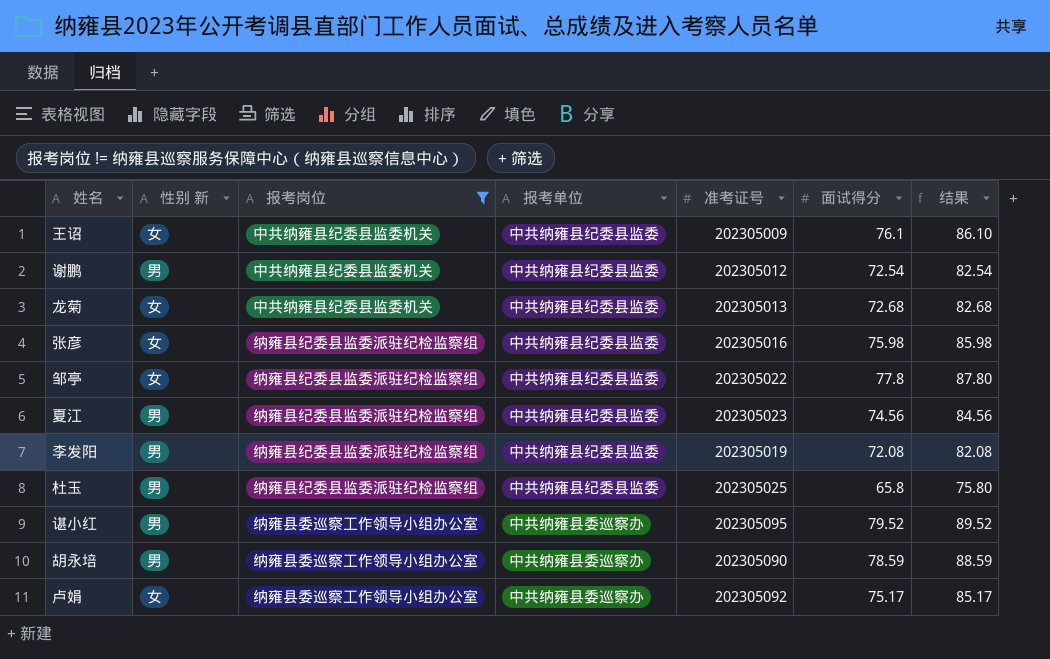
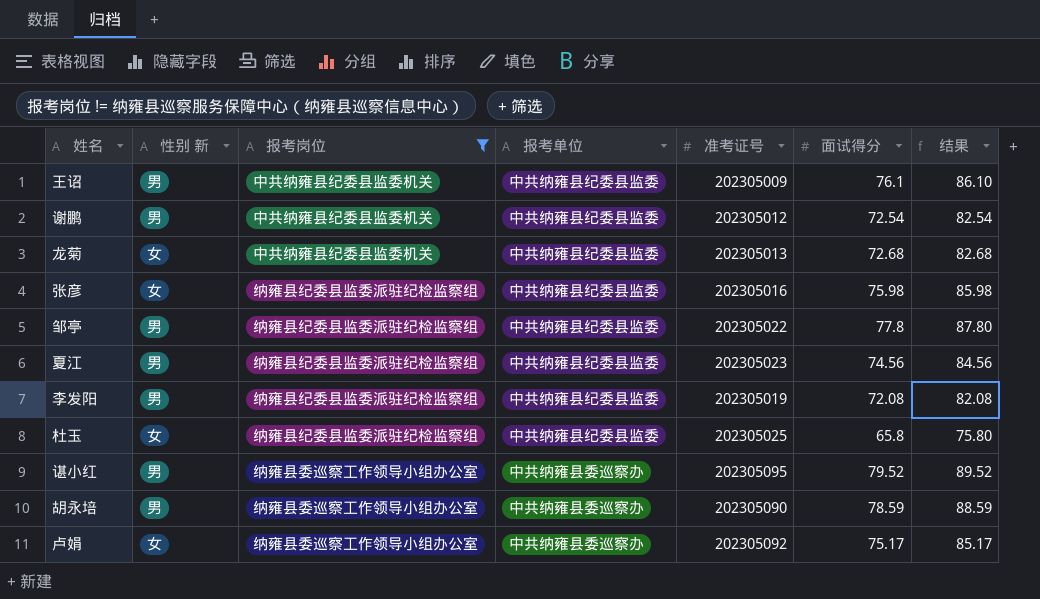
王诏 | 性别 新: 女 -> 男
邹亭 | 性别 新: 女 -> 男
杜玉 | 性别 新: 男 -> 女

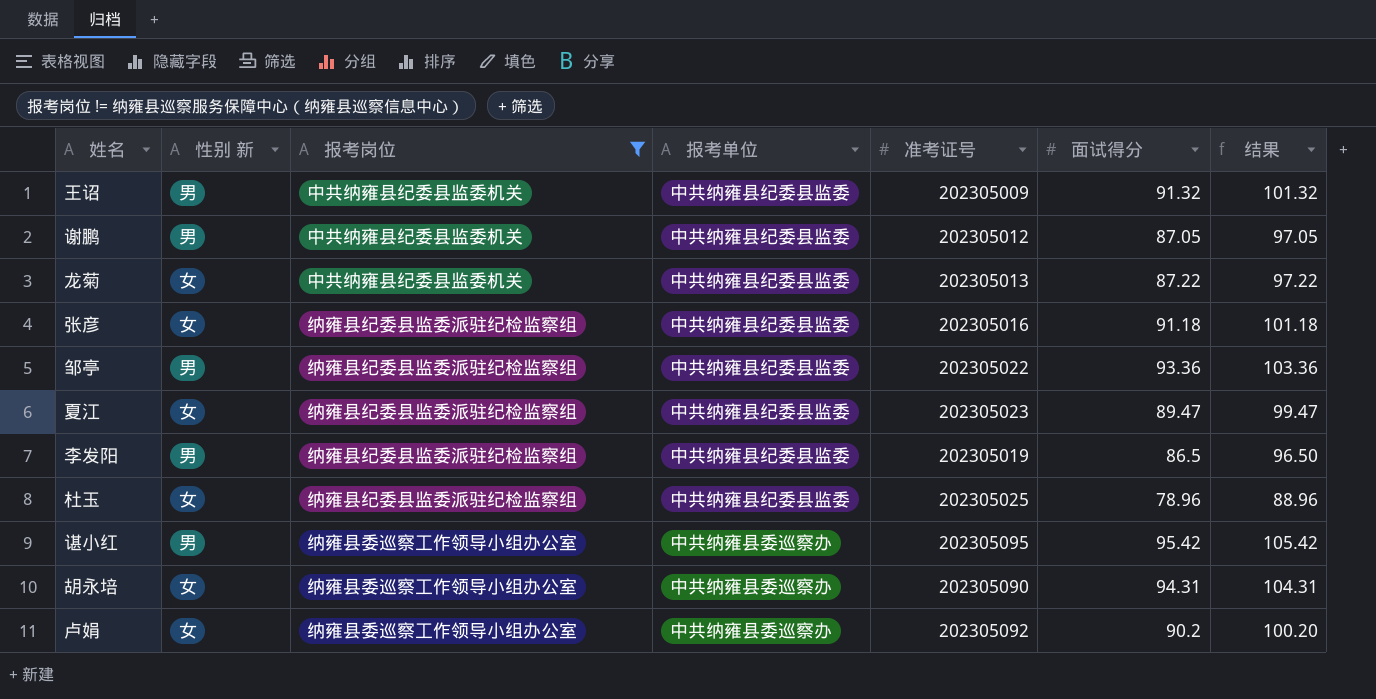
王诏 | 面试得分: 76.1 -> 91.32
王诏 | 结果: 86.10 -> 101.32
谢鹏 | 面试得分: 72.54 -> 87.05
谢鹏 | 结果: 82.54 -> 97.05
龙菊 | 面试得分: 72.68 -> 87.22
龙菊 | 结果: 82.68 -> 97.22
张彦 | 面试得分: 75.98 -> 91.18
张彦 | 结果: 85.98 -> 101.18
邹亭 | 面试得分: 77.8 -> 93.36
邹亭 | 结果: 87.80 -> 103.36
夏江 | 性别 新: 男 -> 女
夏江 | 面试得分: 74.56 -> 89.47
夏江 | 结果: 84.56 -> 99.47
李发阳 | 面试得分: 72.08 -> 86.5
李发阳 | 结果: 82.08 -> 96.50
杜玉 | 面试得分: 65.8 -> 78.96
杜玉 | 结果: 75.80 -> 88.96
谌小红 | 面试得分: 79.52 -> 95.42
谌小红 | 结果: 89.52 -> 105.42
胡永培 | 性别 新: 男 -> 女
胡永培 | 面试得分: 78.59 -> 94.31
胡永培 | 结果: 88.59 -> 104.31
卢娟 | 面试得分: 75.17 -> 90.2
卢娟 | 结果: 85.17 -> 100.20

